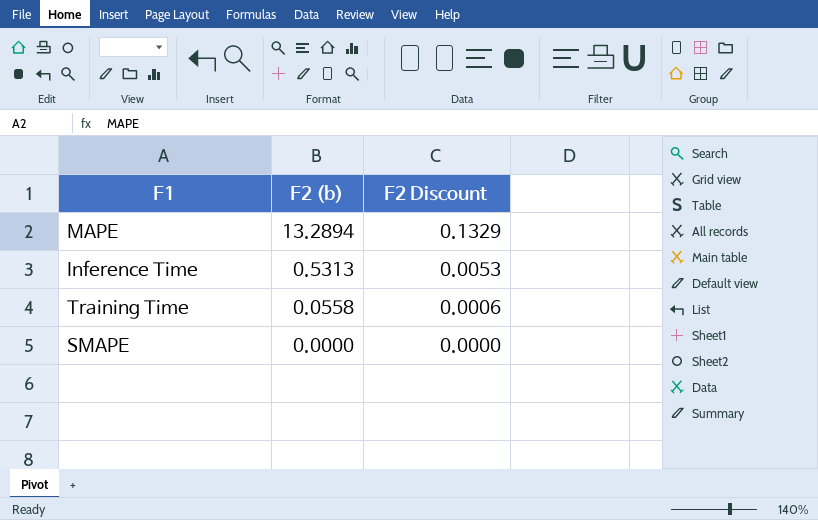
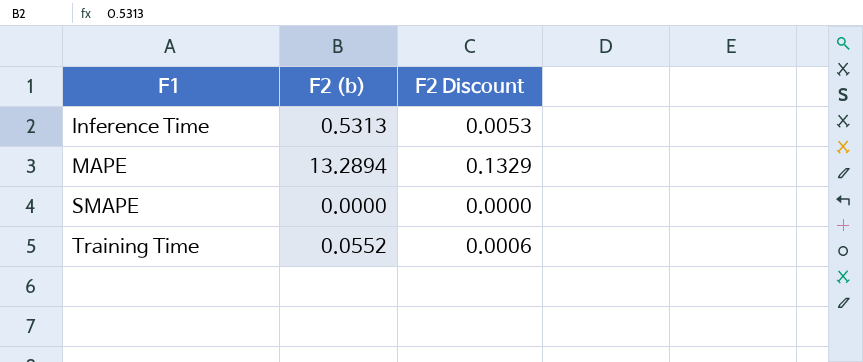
row order: F2 (b) descending -> F1 ascending
Training Time | F2 (b): 0.0558 -> 0.0552

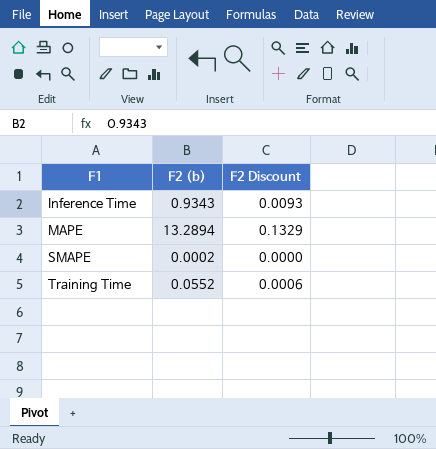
Inference Time | F2 (b): 0.5313 -> 0.9343
Inference Time | F2 Discount: 0.0053 -> 0.0093
SMAPE | F2 (b): 0.0000 -> 0.0002

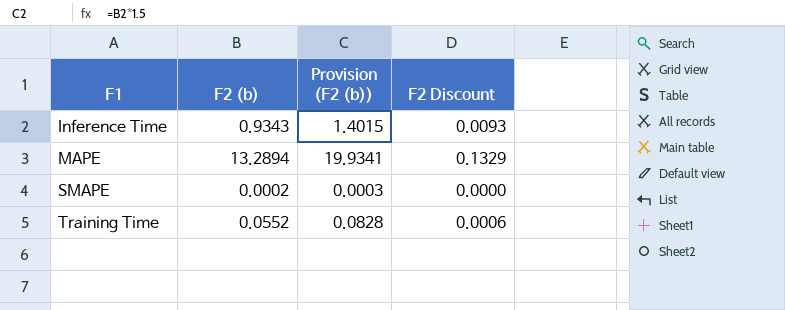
column Provision (F2 (b)) | formula: none -> [F2 (b)] * 1.5

